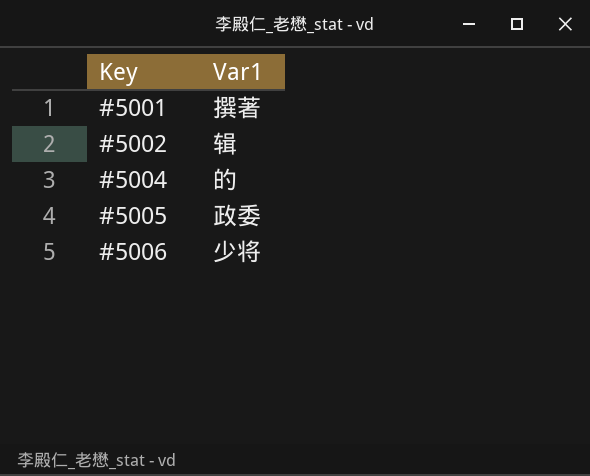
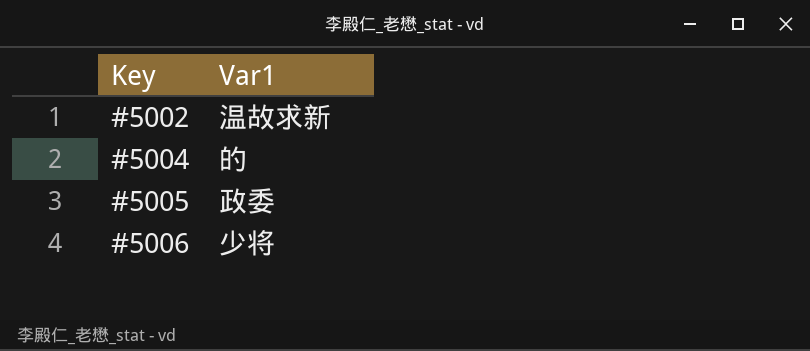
row #5001: 撰著 -> none
#5002 | Var1: 辑 -> 温故求新

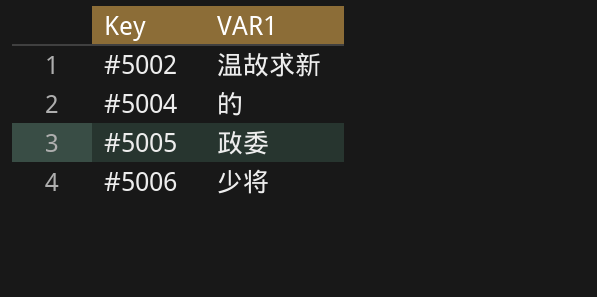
column name: Var1 -> VAR1

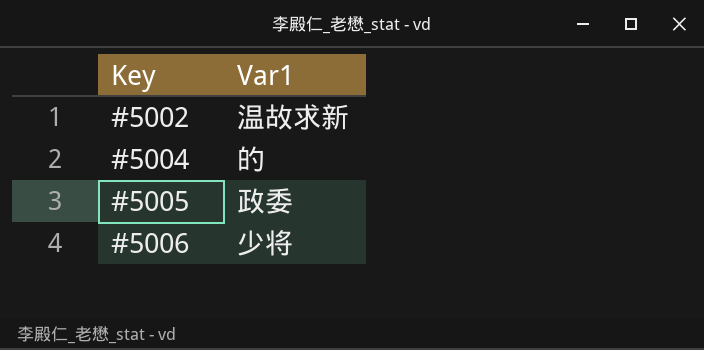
column name: VAR1 -> Var1

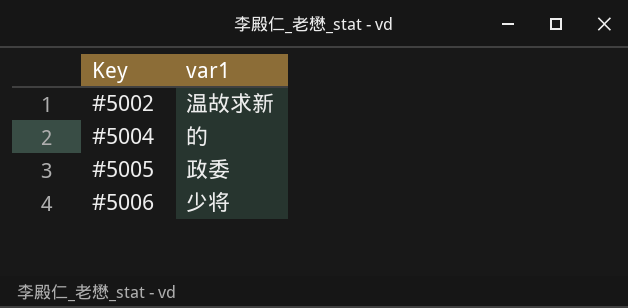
column name: Var1 -> var1

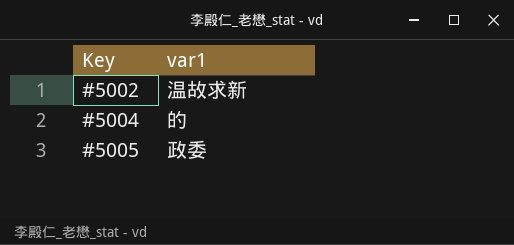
row #5006: 少将 -> none

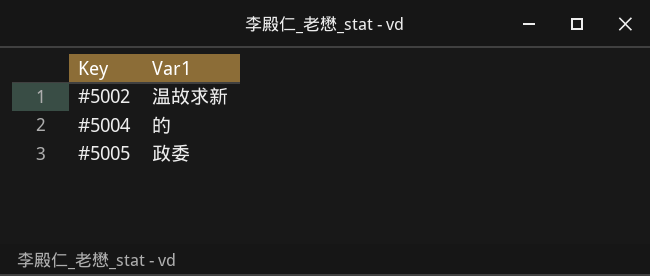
column name: var1 -> Var1

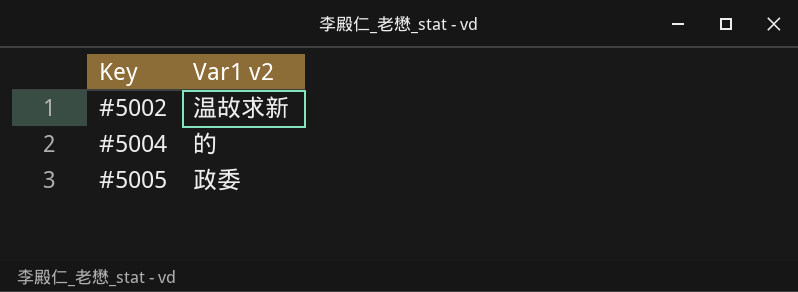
column name: Var1 -> Var1 v2

